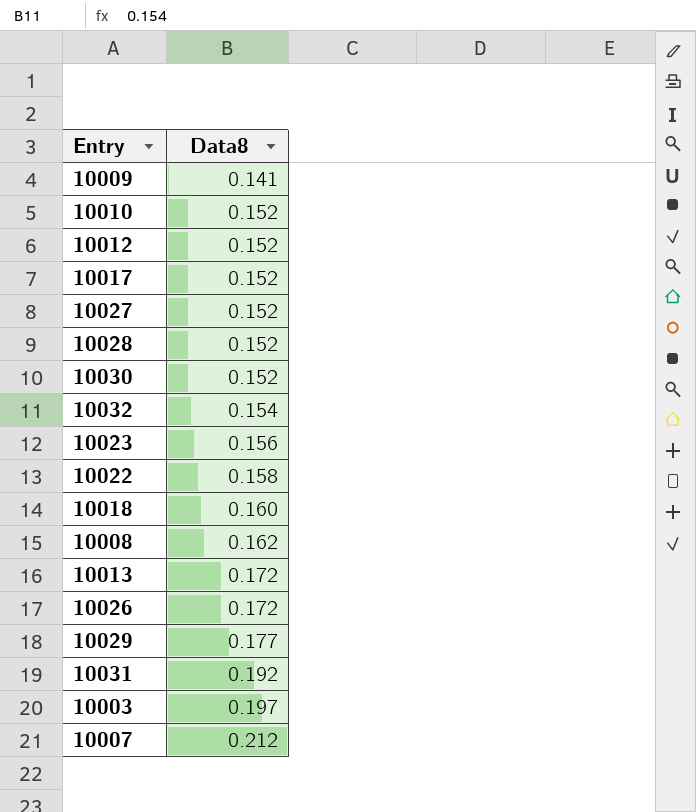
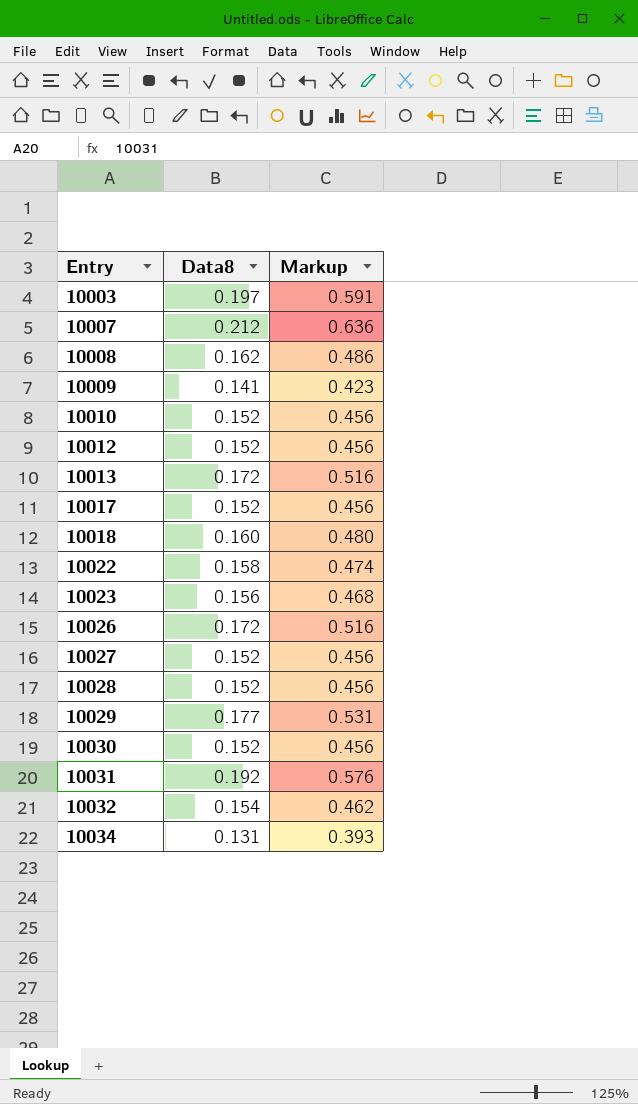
row order: Data8 ascending -> Entry ascending
column Markup | formula: none -> [Data8] * 3
row 10034: none -> 0.131 | 0.393

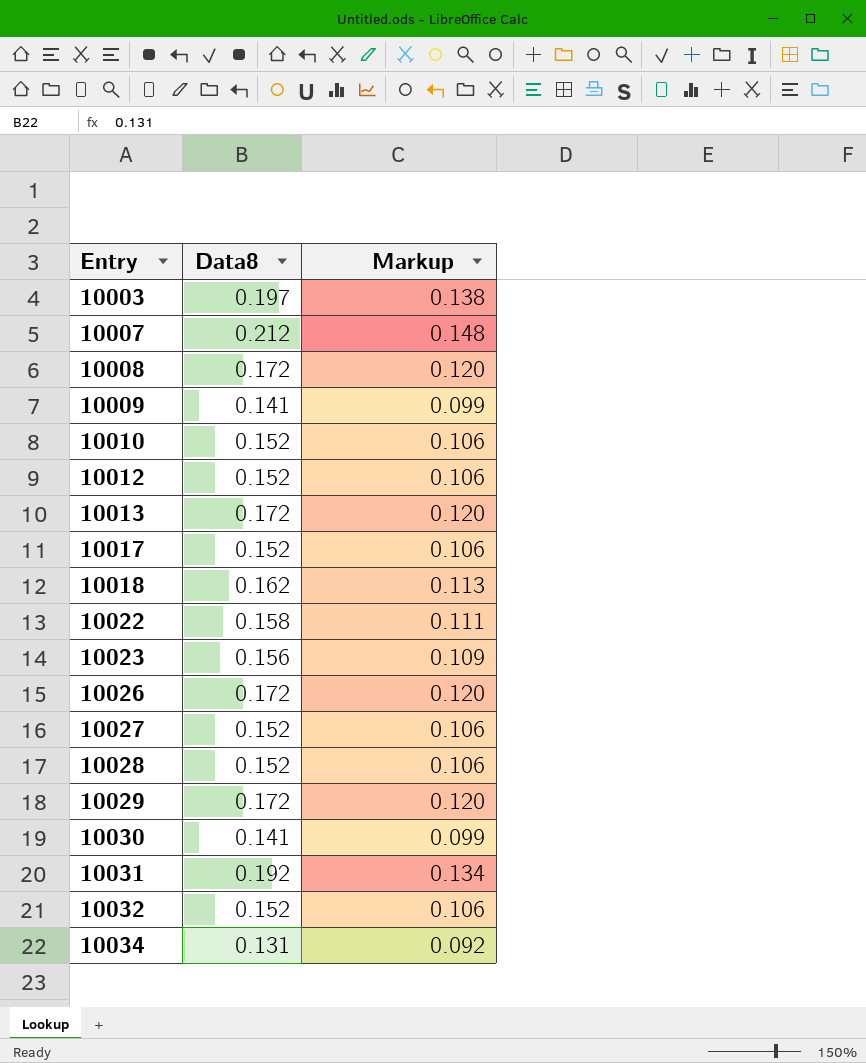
column Markup | formula: [Data8] * 3 -> [Data8] * 0.7
10008 | Data8: 0.162 -> 0.172
10018 | Data8: 0.160 -> 0.162
10029 | Data8: 0.177 -> 0.172
10030 | Data8: 0.152 -> 0.141
10032 | Data8: 0.154 -> 0.152

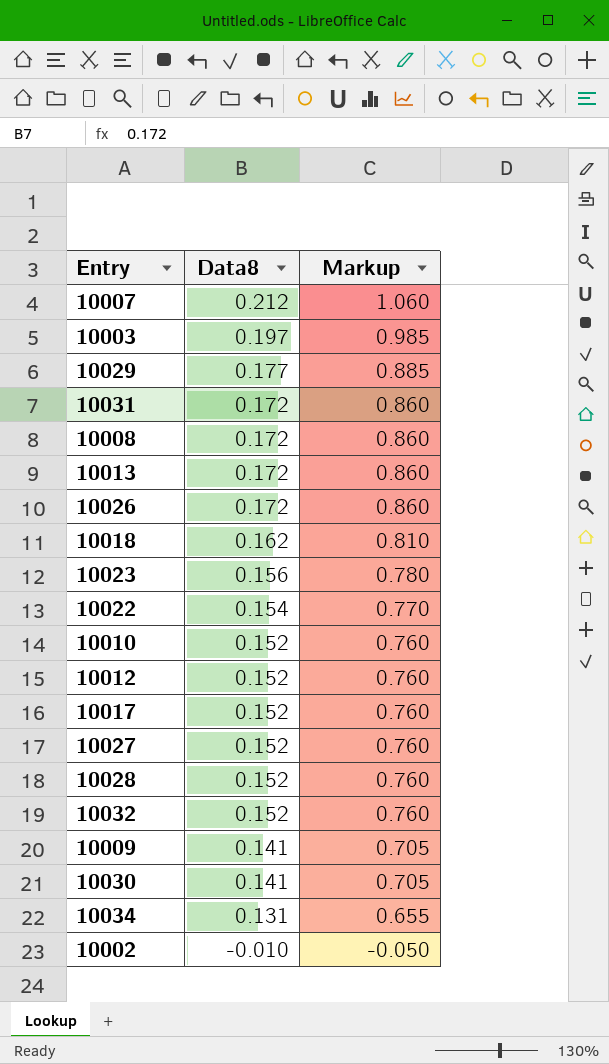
row order: Entry ascending -> Data8 descending
column Markup | formula: [Data8] * 0.7 -> [Data8] * 5
10029 | Data8: 0.172 -> 0.177
10031 | Data8: 0.192 -> 0.172
10022 | Data8: 0.158 -> 0.154
row 10002: none -> -0.010 | -0.050

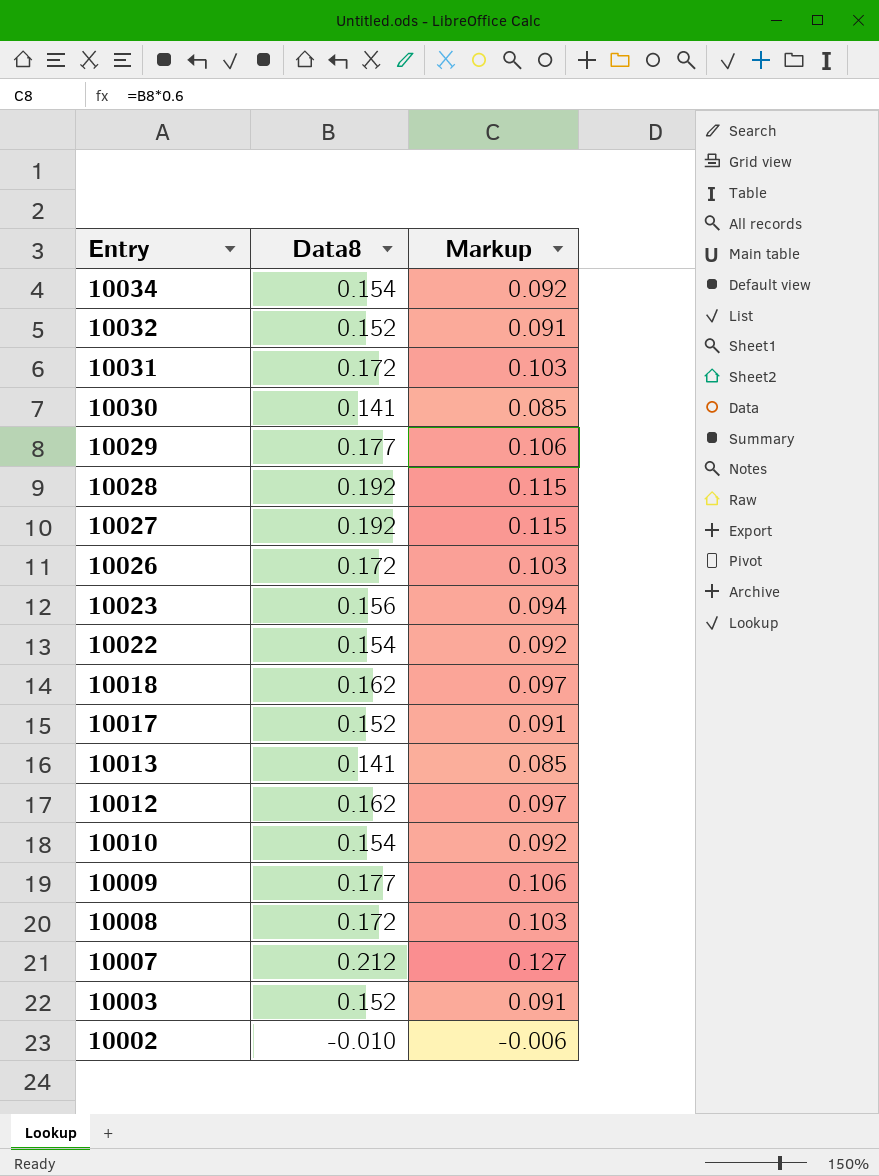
row order: Data8 descending -> Entry descending
column Markup | formula: [Data8] * 5 -> [Data8] * 0.6
10034 | Data8: 0.131 -> 0.154
10028 | Data8: 0.152 -> 0.192
10027 | Data8: 0.152 -> 0.192
10013 | Data8: 0.172 -> 0.141
10012 | Data8: 0.152 -> 0.162
10010 | Data8: 0.152 -> 0.154
10009 | Data8: 0.141 -> 0.177
10003 | Data8: 0.197 -> 0.152

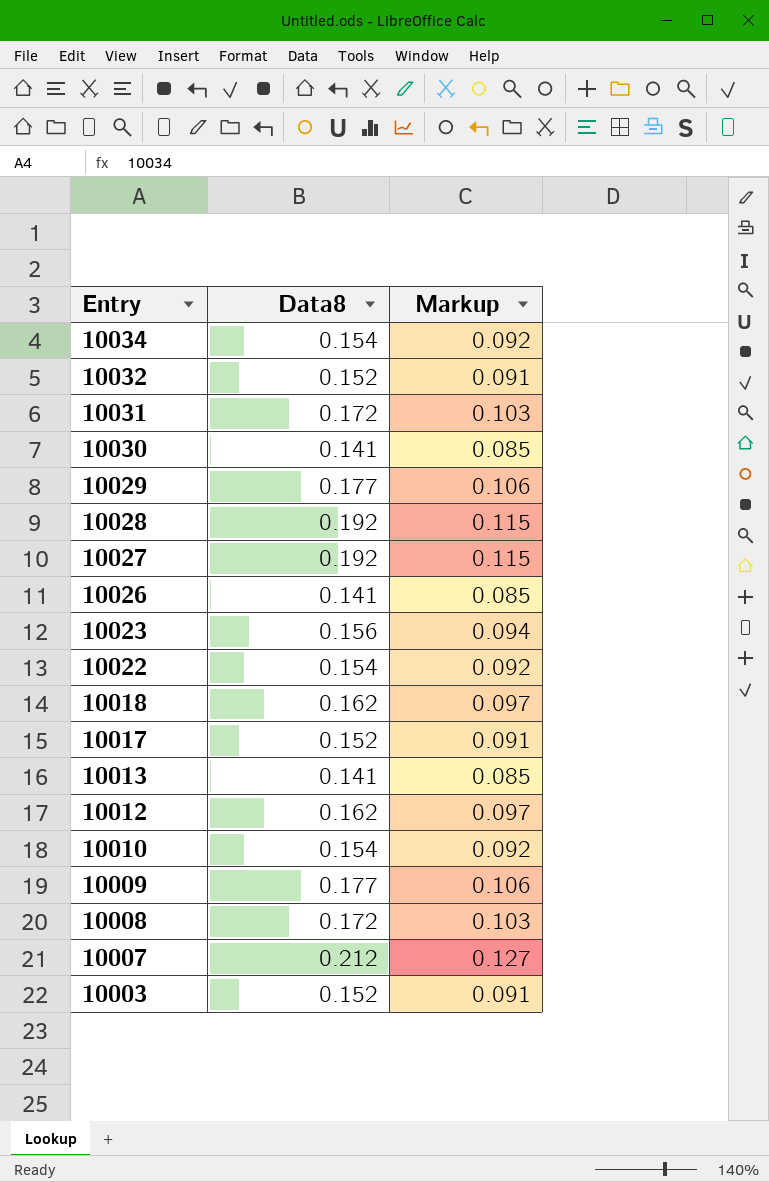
row 10002: -0.010 | -0.006 -> none
10026 | Data8: 0.172 -> 0.141
10026 | Markup: 0.103 -> 0.085

